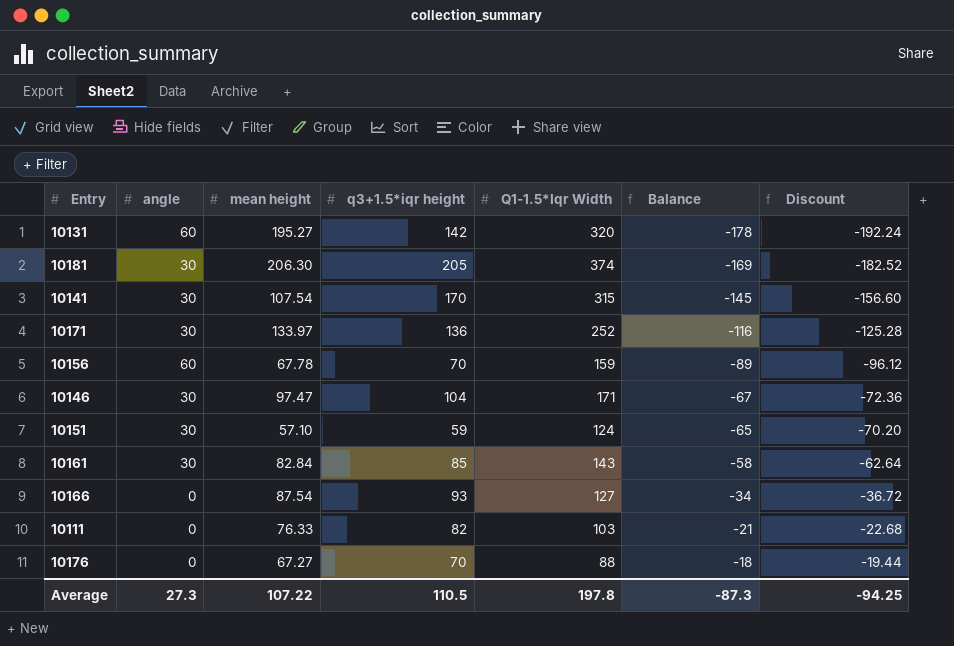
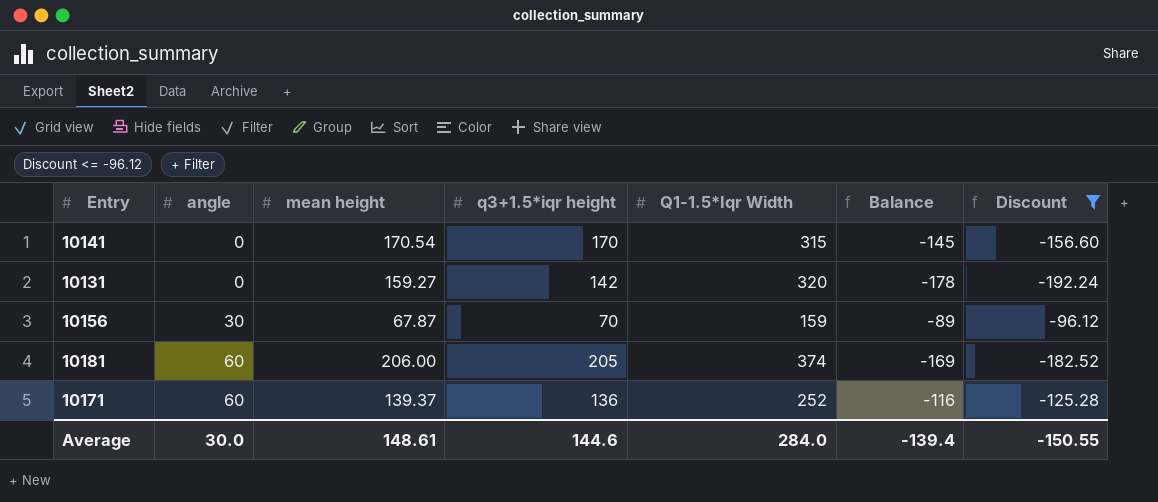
filter: none -> Discount <= -96.12
row order: Balance ascending -> angle ascending
10141 | angle: 30 -> 0
10141 | mean height: 107.54 -> 170.54
10131 | angle: 60 -> 0
10131 | mean height: 195.27 -> 159.27
10156 | angle: 60 -> 30
10156 | mean height: 67.78 -> 67.87
10181 | angle: 30 -> 60
10181 | mean height: 206.30 -> 206.00
10171 | angle: 30 -> 60
10171 | mean height: 133.97 -> 139.37
Average | angle: 27.3 -> 30.0
Average | mean height: 107.22 -> 148.61
Average | q3+1.5*iqr height: 110.5 -> 144.6
Average | Q1-1.5*Iqr Width: 197.8 -> 284.0
Average | Balance: -87.3 -> -139.4
Average | Discount: -94.25 -> -150.55

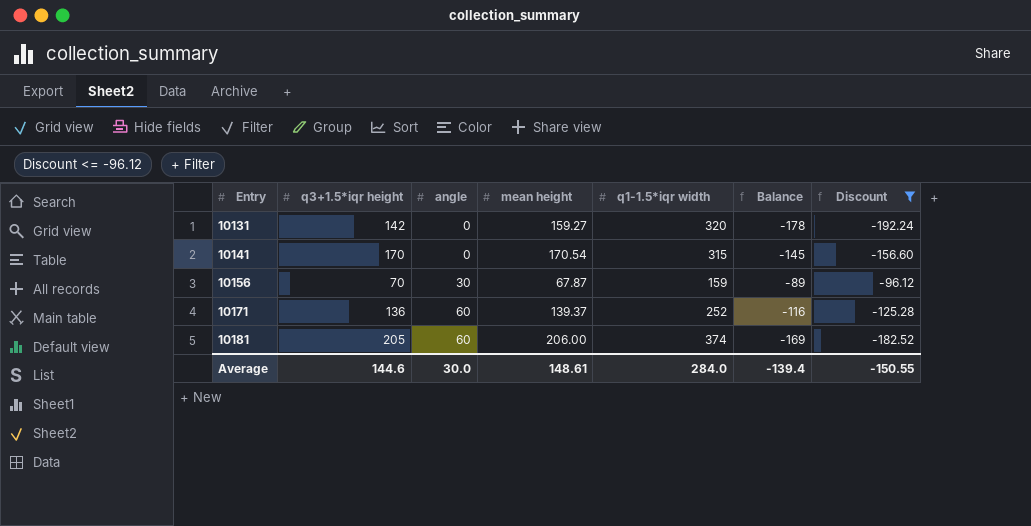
row order: angle ascending -> Entry ascending
column q3+1.5*iqr height | position: 4 -> 2
column name: Q1-1.5*Iqr Width -> q1-1.5*iqr width

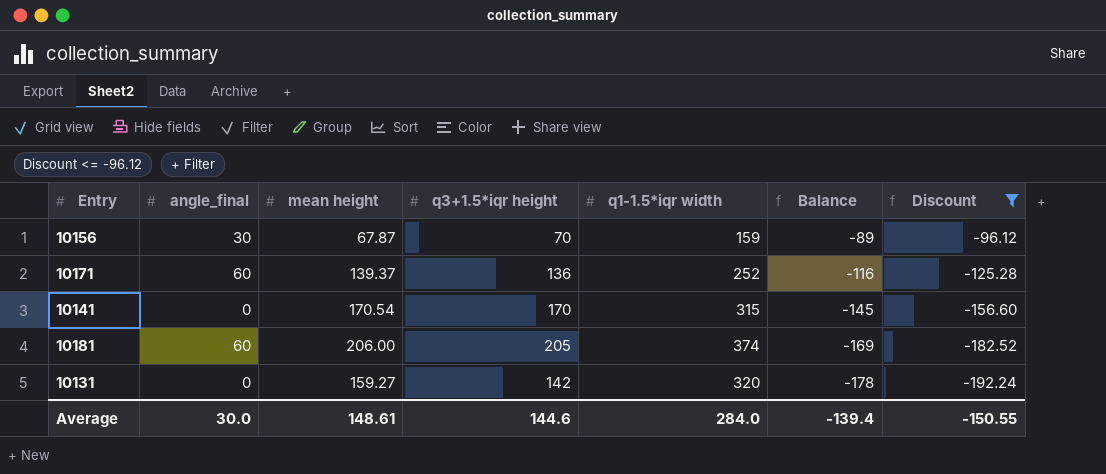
row order: Entry ascending -> Balance descending
column name: angle -> angle_final
column q3+1.5*iqr height | position: 2 -> 4

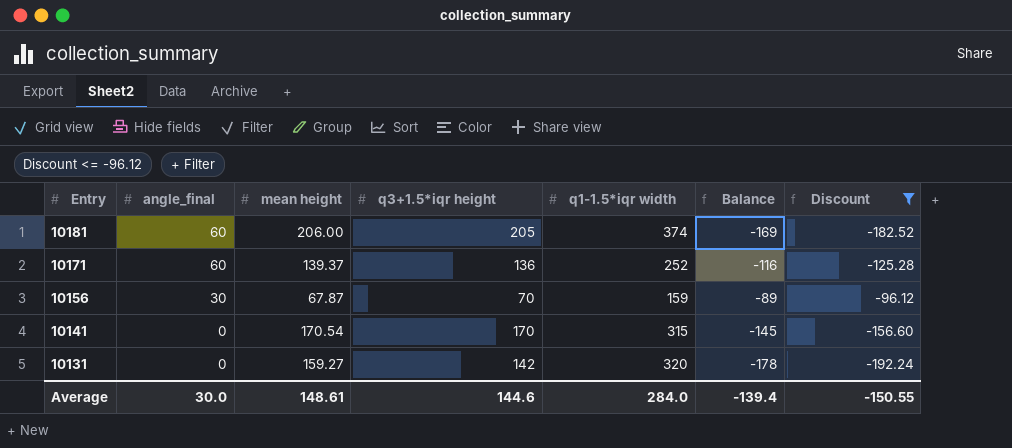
row order: Balance descending -> Entry descending

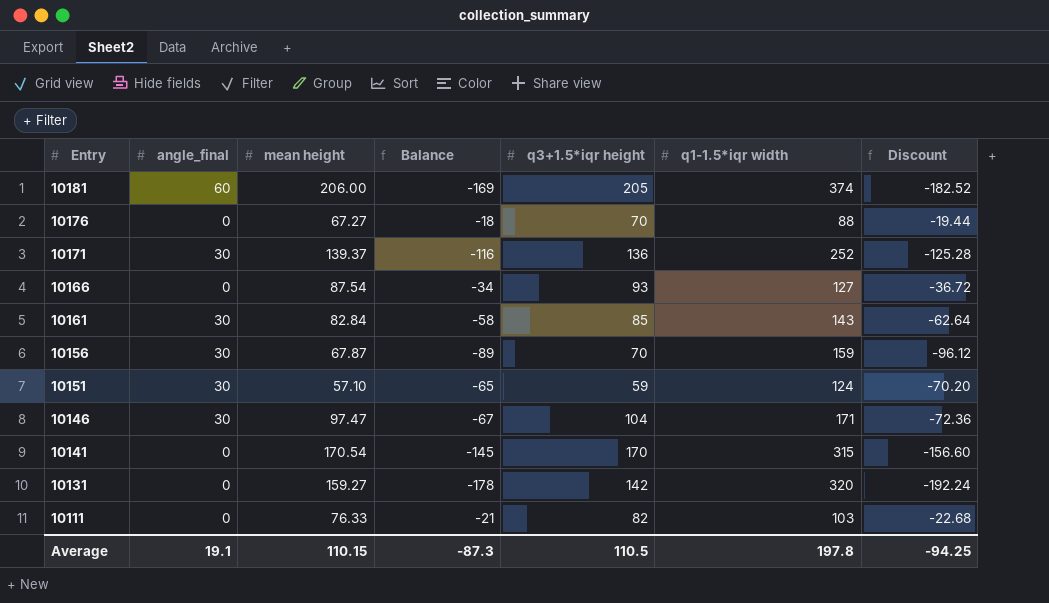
filter: Discount <= -96.12 -> none
column Balance | position: 6 -> 4
10171 | angle_final: 60 -> 30
Average | angle_final: 30.0 -> 19.1
Average | mean height: 148.61 -> 110.15
Average | Balance: -139.4 -> -87.3
Average | q3+1.5*iqr height: 144.6 -> 110.5
Average | q1-1.5*iqr width: 284.0 -> 197.8
Average | Discount: -150.55 -> -94.25

